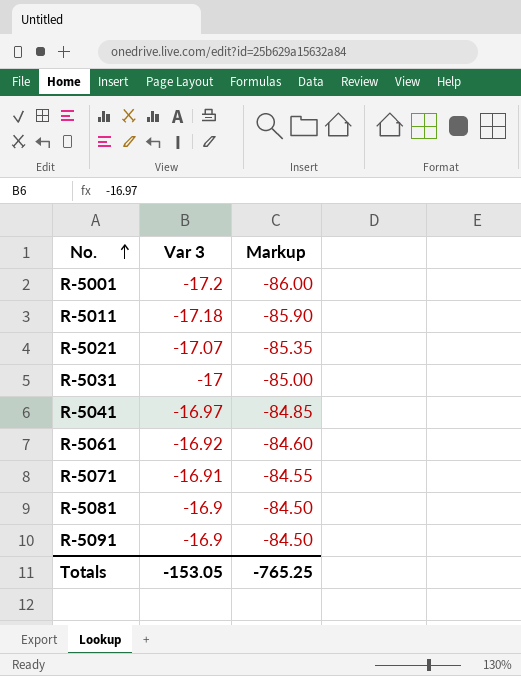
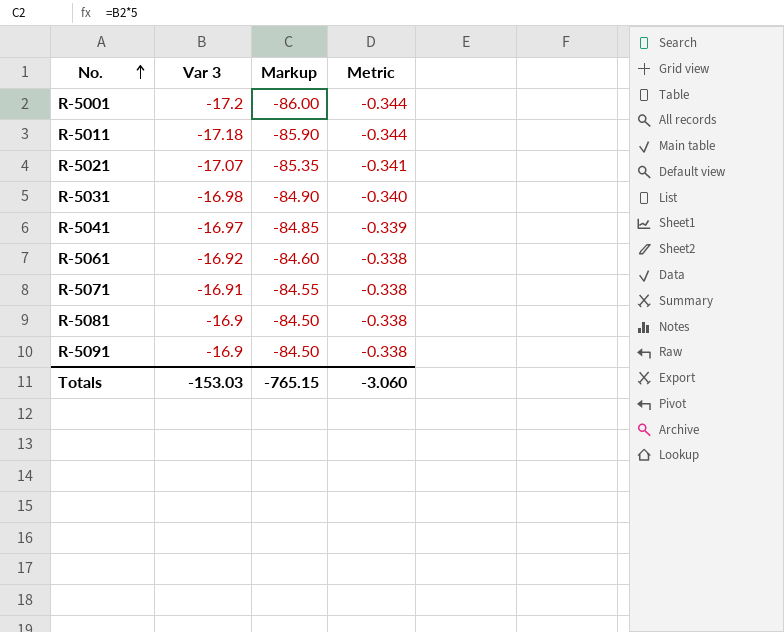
column Metric | formula: none -> [Var 3] * 0.02
R-5031 | Var 3: -17 -> -16.98
R-5031 | Markup: -85.00 -> -84.90
Totals | Var 3: -153.05 -> -153.03
Totals | Markup: -765.25 -> -765.15

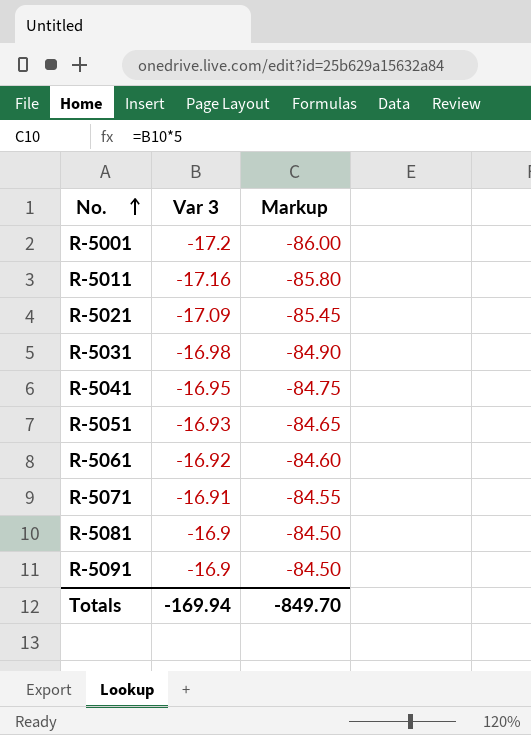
column Metric | formula: [Var 3] * 0.02 -> none
R-5011 | Var 3: -17.18 -> -17.16
R-5011 | Markup: -85.90 -> -85.80
R-5021 | Var 3: -17.07 -> -17.09
R-5021 | Markup: -85.35 -> -85.45
R-5041 | Var 3: -16.97 -> -16.95
R-5041 | Markup: -84.85 -> -84.75
row R-5051: none -> -16.93 | -84.65
Totals | Var 3: -153.03 -> -169.94
Totals | Markup: -765.15 -> -849.70

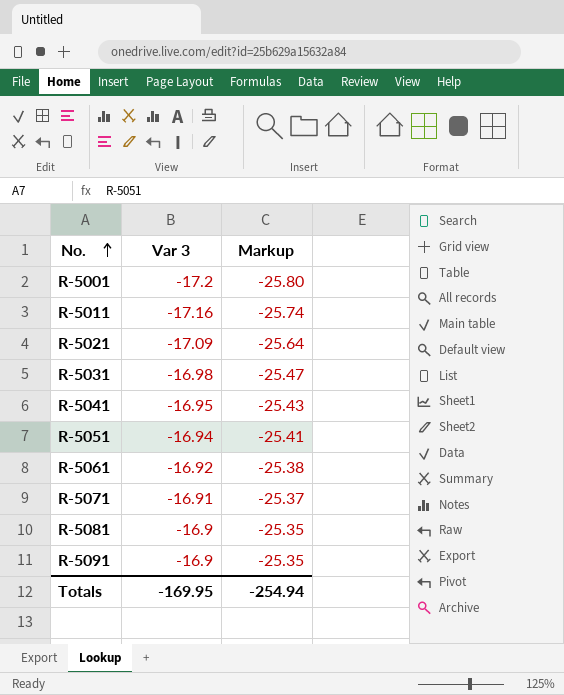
column Markup | formula: [Var 3] * 5 -> [Var 3] * 1.5
R-5051 | Var 3: -16.93 -> -16.94
Totals | Var 3: -169.94 -> -169.95
Totals | Markup: -849.70 -> -254.94

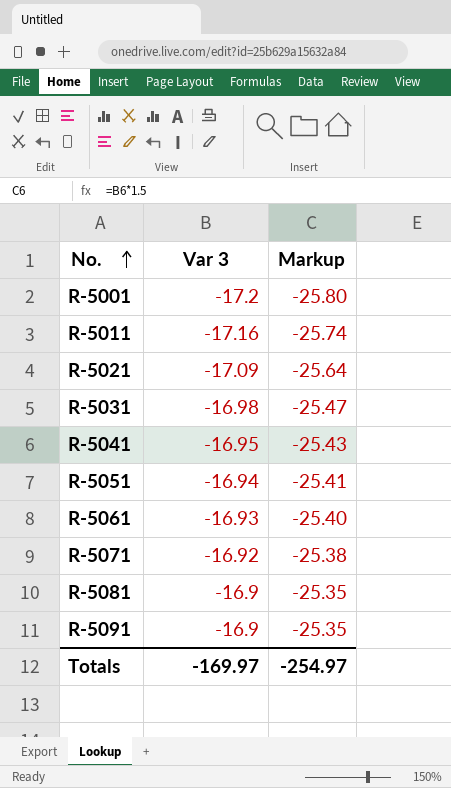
R-5061 | Var 3: -16.92 -> -16.93
R-5061 | Markup: -25.38 -> -25.40
R-5071 | Var 3: -16.91 -> -16.92
R-5071 | Markup: -25.37 -> -25.38
Totals | Var 3: -169.95 -> -169.97
Totals | Markup: -254.94 -> -254.97

